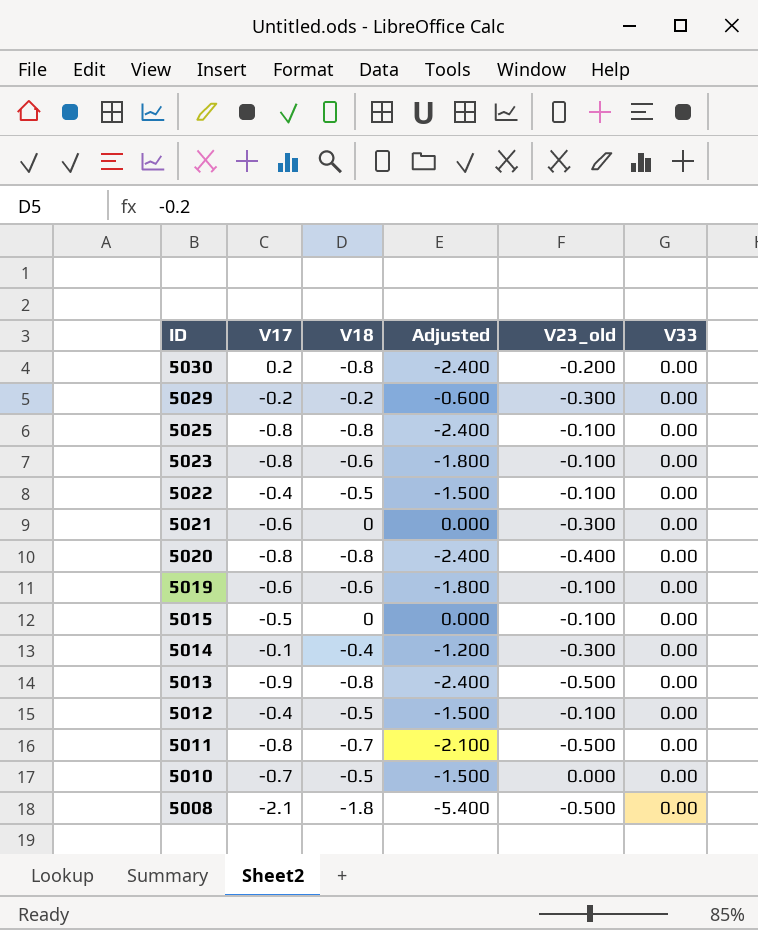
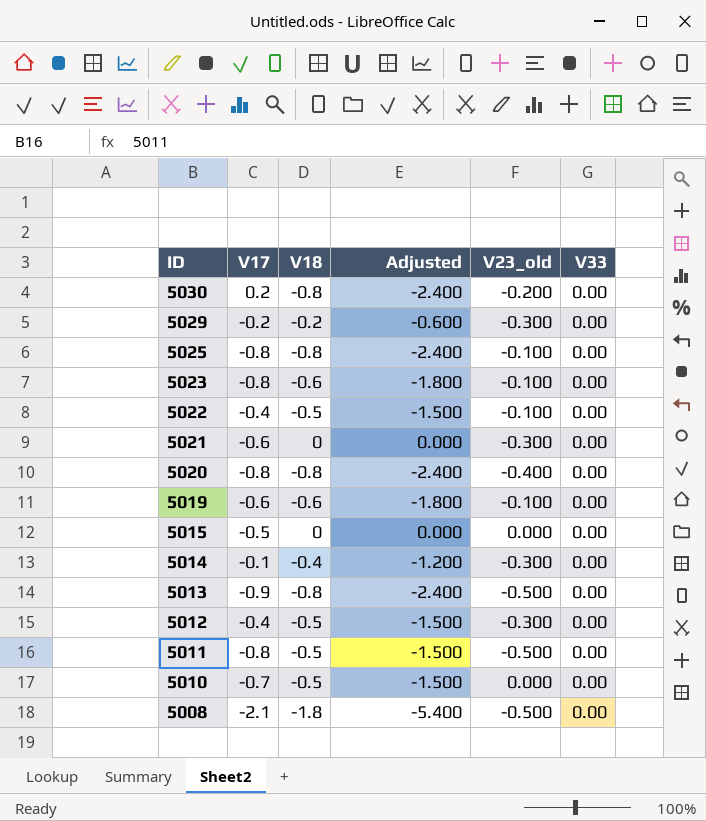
5015 | V23_old: -0.100 -> 0.000
5012 | V23_old: -0.100 -> -0.300
5011 | V18: -0.7 -> -0.5
5011 | Adjusted: -2.100 -> -1.500

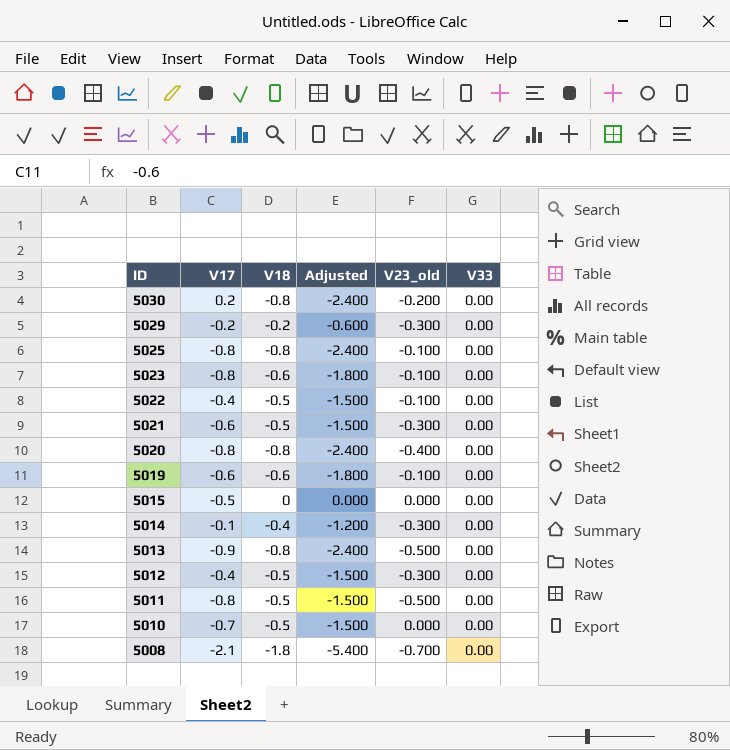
5021 | V18: 0 -> -0.5
5021 | Adjusted: 0.000 -> -1.500
5008 | V23_old: -0.500 -> -0.700

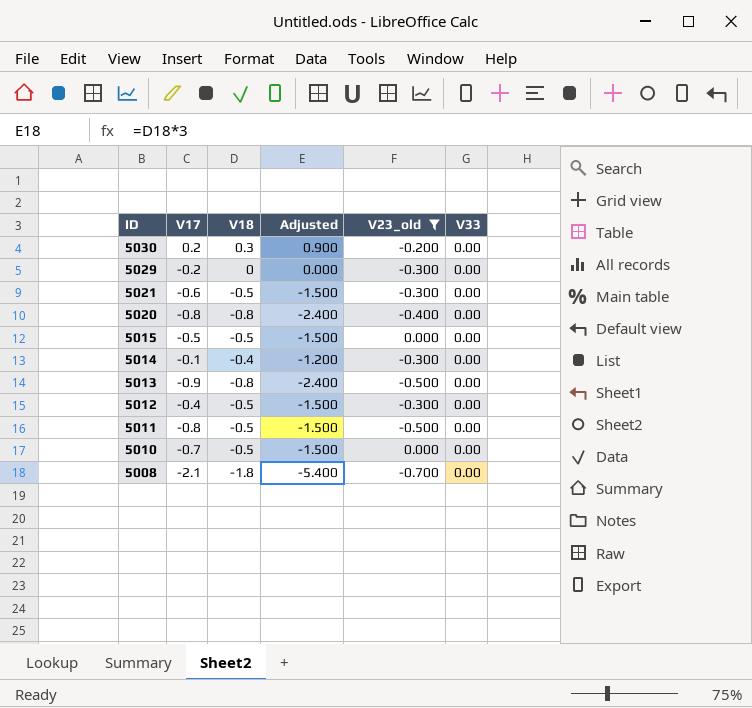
filter: none -> V23_old != -0.100
5030 | V18: -0.8 -> 0.3
5030 | Adjusted: -2.400 -> 0.900
5029 | V18: -0.2 -> 0
5029 | Adjusted: -0.600 -> 0.000
5015 | V18: 0 -> -0.5
5015 | Adjusted: 0.000 -> -1.500

